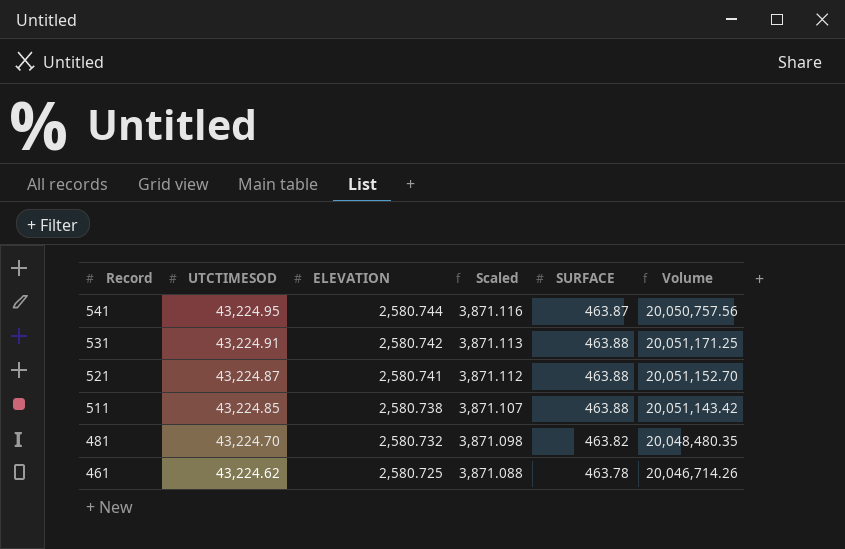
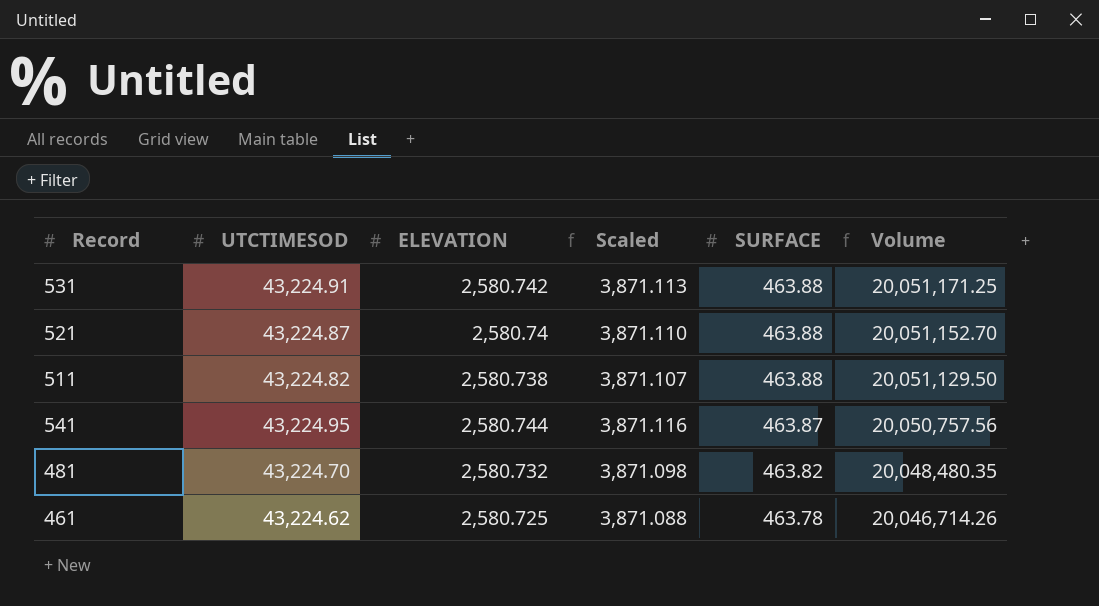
row order: Record descending -> SURFACE descending
521 | ELEVATION: 2,580.741 -> 2,580.74
521 | Scaled: 3,871.112 -> 3,871.110
511 | UTCTIMESOD: 43,224.85 -> 43,224.82
511 | Volume: 20,051,143.42 -> 20,051,129.50

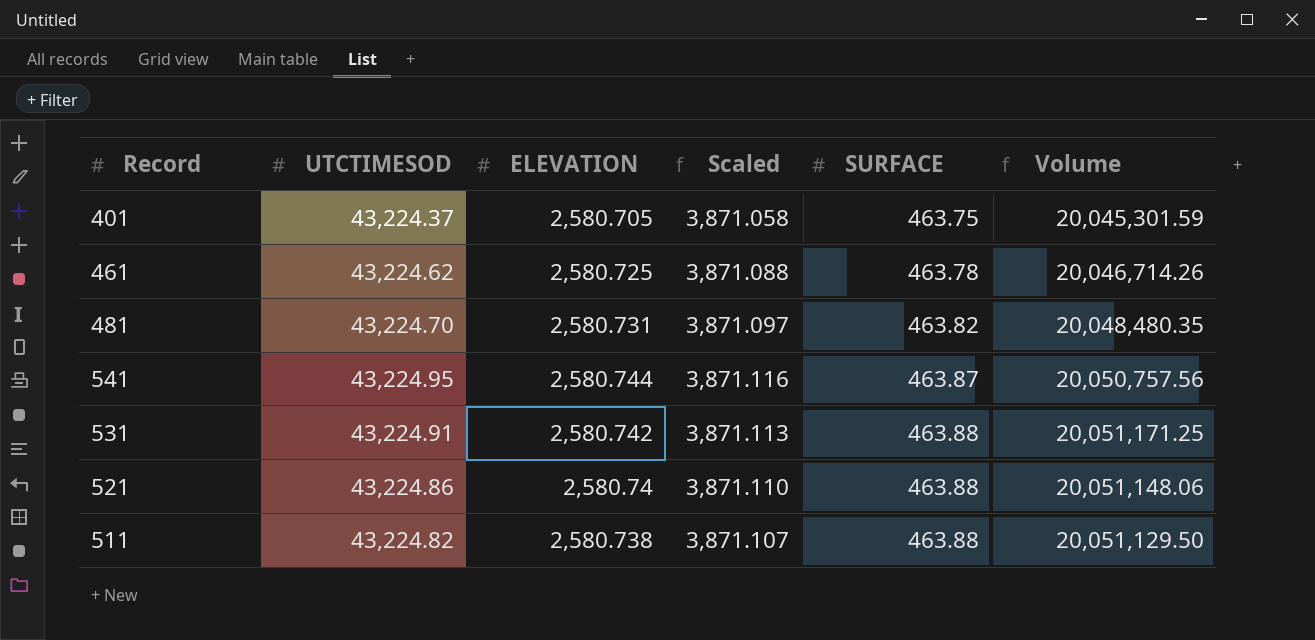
row order: SURFACE descending -> SURFACE ascending
row 401: none -> 43,224.37 | 2,580.705 | 3,871.058 | 463.75 | 20,045,301.59
481 | ELEVATION: 2,580.732 -> 2,580.731
481 | Scaled: 3,871.098 -> 3,871.097
521 | UTCTIMESOD: 43,224.87 -> 43,224.86
521 | Volume: 20,051,152.70 -> 20,051,148.06

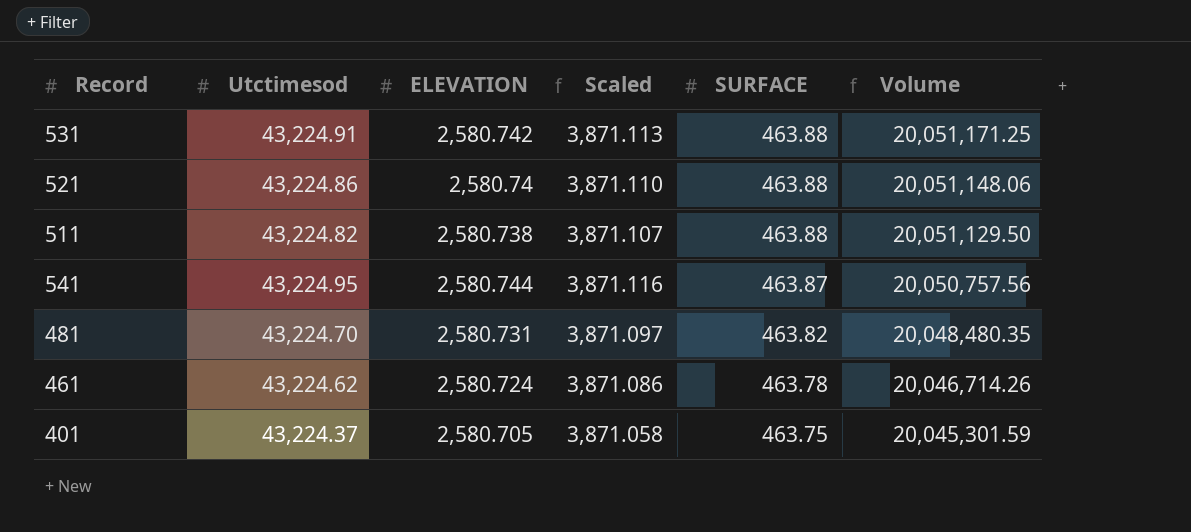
row order: SURFACE ascending -> SURFACE descending
column name: UTCTIMESOD -> Utctimesod
461 | ELEVATION: 2,580.725 -> 2,580.724
461 | Scaled: 3,871.088 -> 3,871.086

